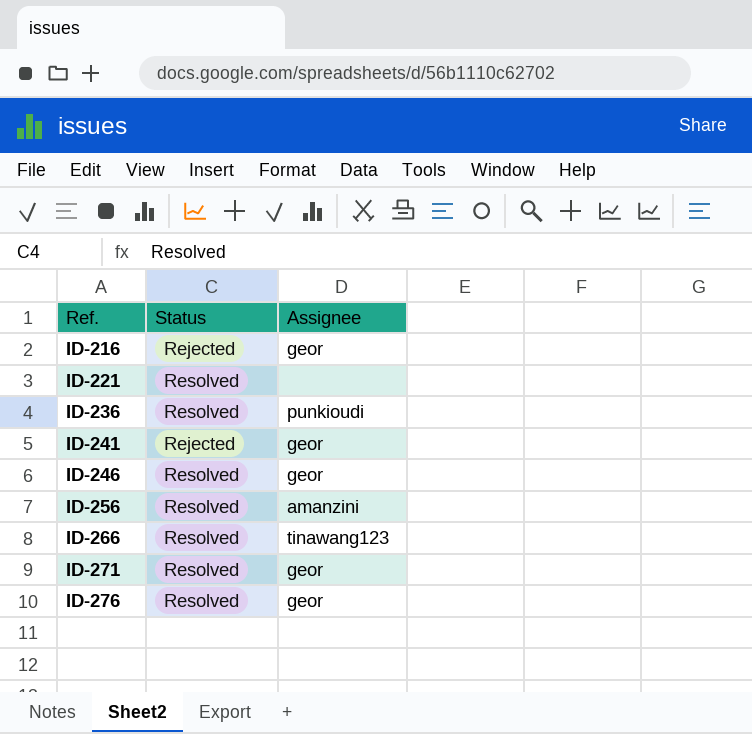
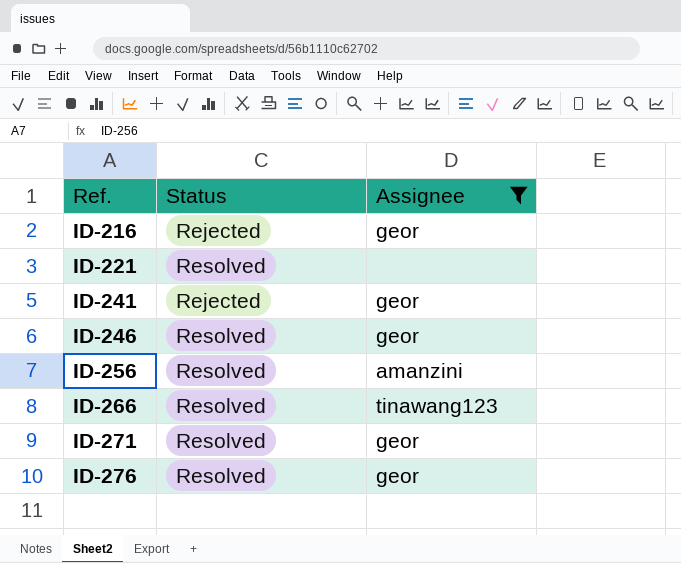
filter: none -> Assignee != punkioudi

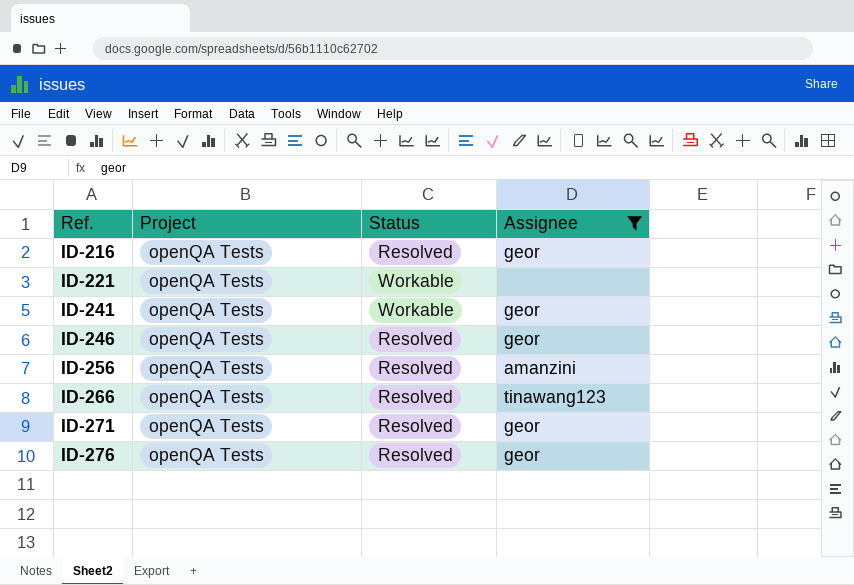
column Project | position: none -> 2
ID-216 | Status: Rejected -> Resolved
ID-221 | Status: Resolved -> Workable
ID-241 | Status: Rejected -> Workable

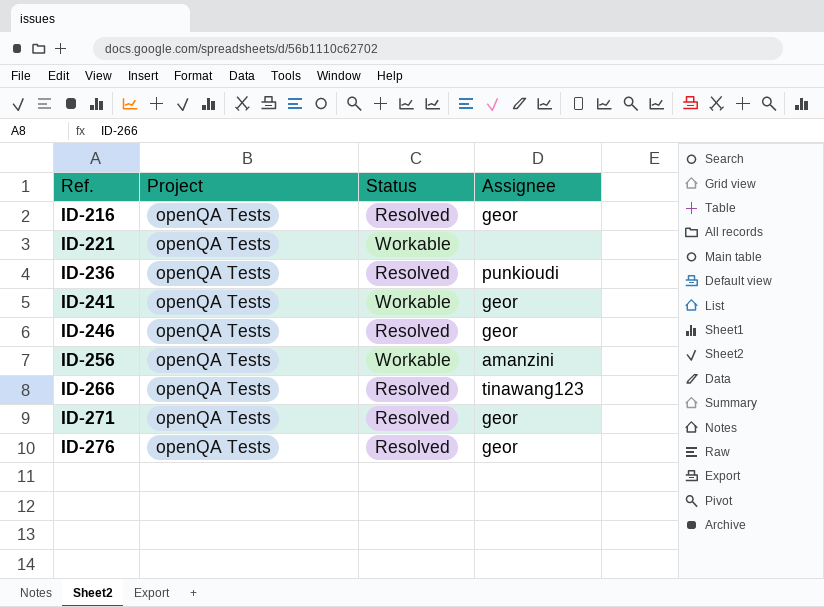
filter: Assignee != punkioudi -> none
ID-256 | Status: Resolved -> Workable

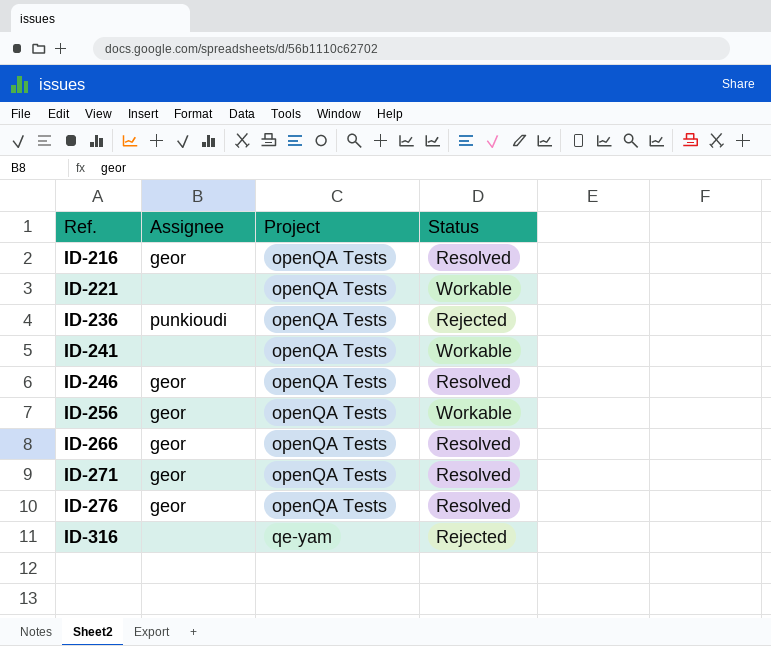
column Assignee | position: 4 -> 2
ID-236 | Status: Resolved -> Rejected
ID-241 | Assignee: geor -> none
ID-256 | Assignee: amanzini -> geor
ID-266 | Assignee: tinawang123 -> geor
row ID-316: none -> none | qe-yam | Rejected

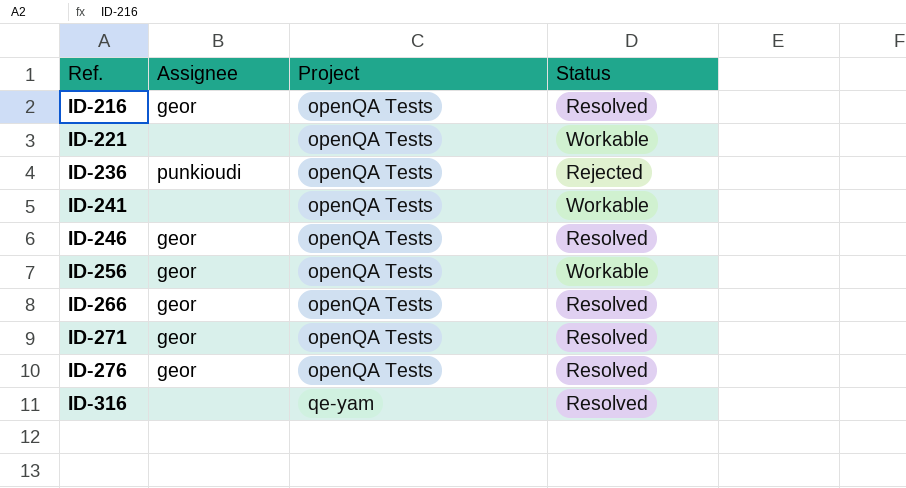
ID-316 | Status: Rejected -> Resolved

